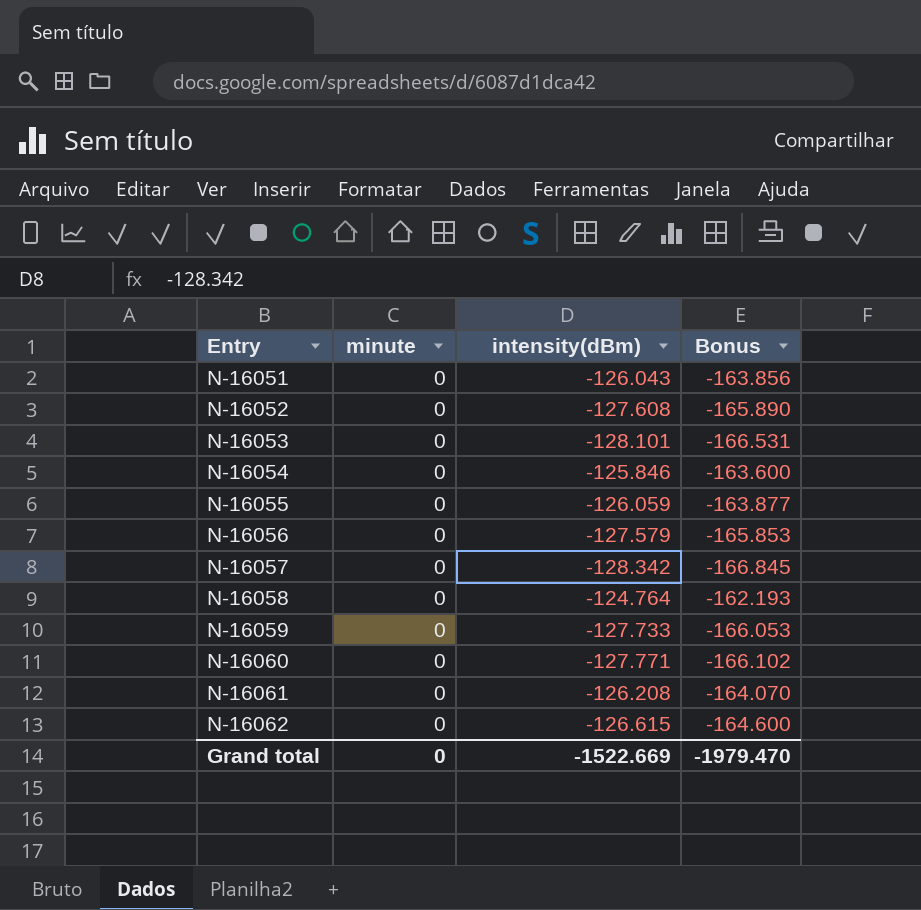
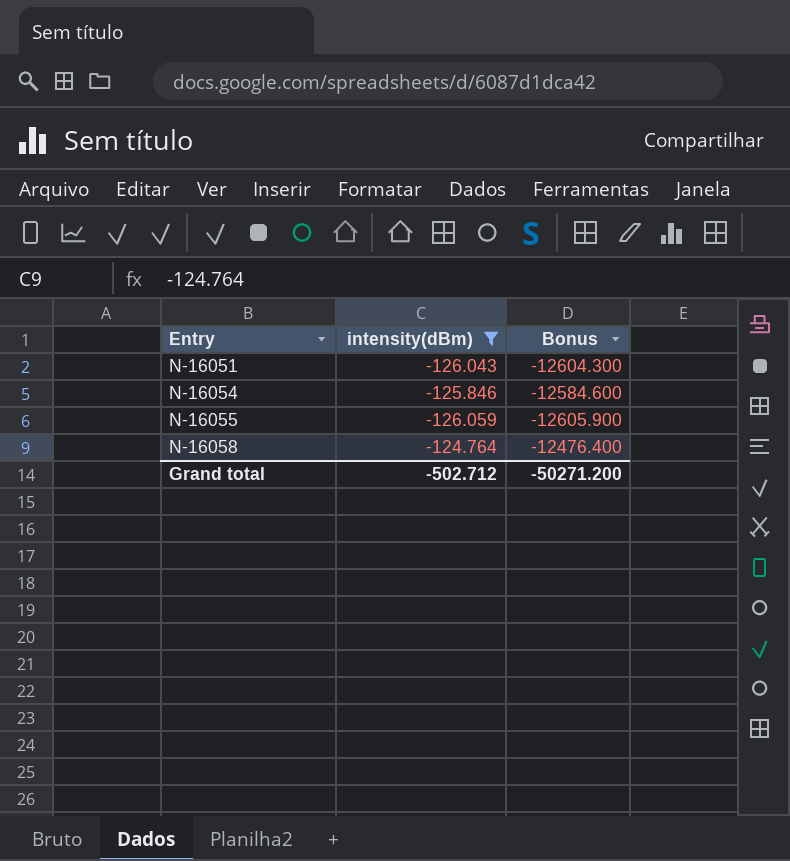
filter: none -> intensity(dBm) >= -126.059
column minute | position: 2 -> none
column Bonus | formula: [intensity(dBm)] * 1.3 -> [intensity(dBm)] * 100
Grand total | intensity(dBm): -1522.669 -> -502.712
Grand total | Bonus: -1979.470 -> -50271.200

